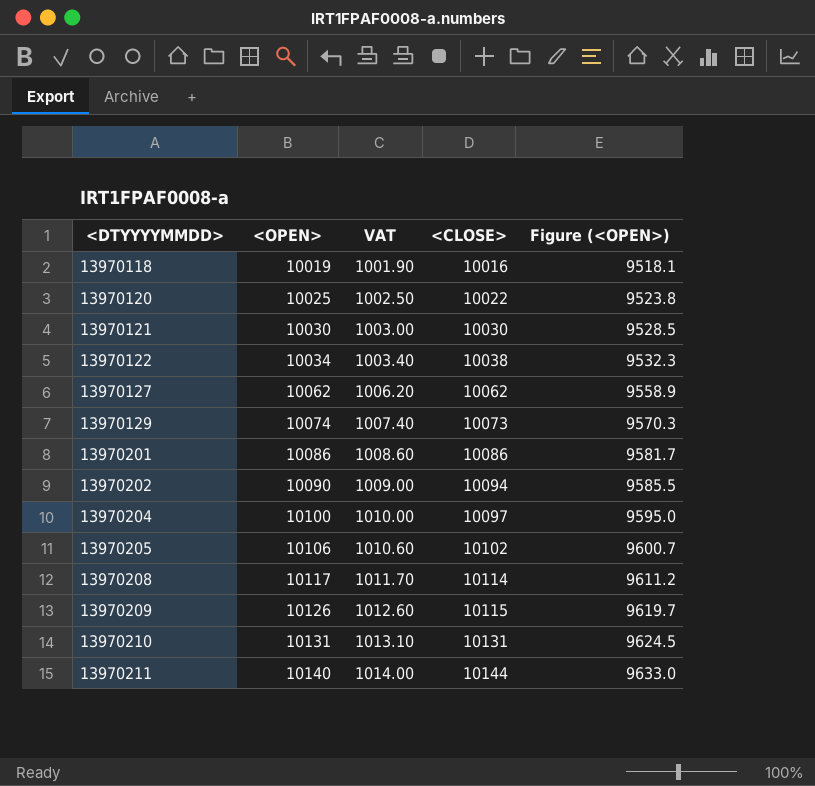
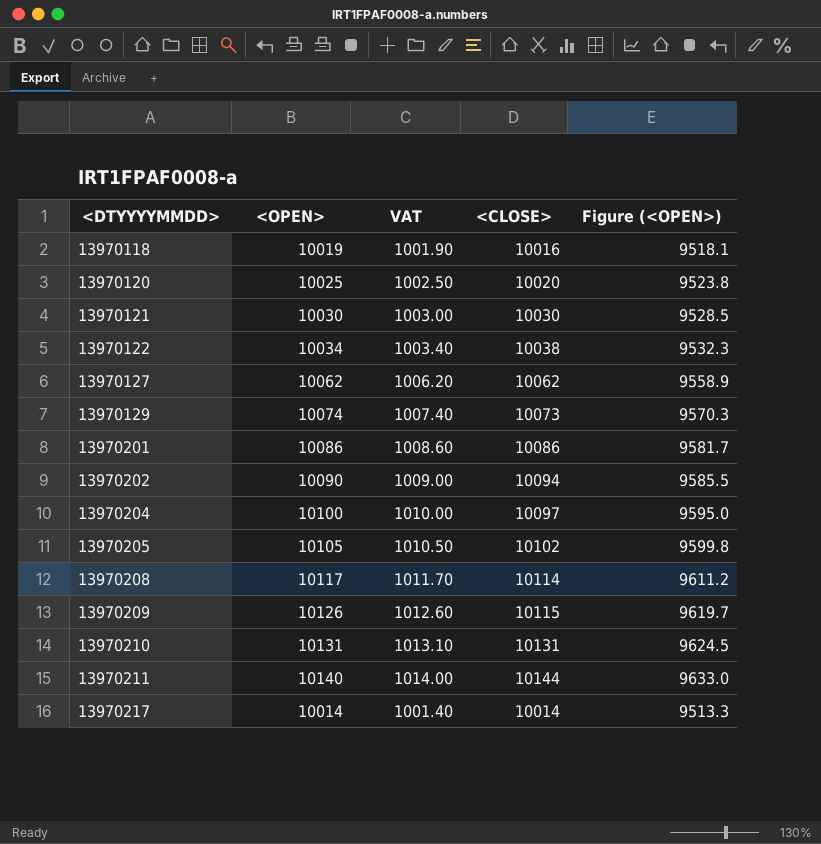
13970120 | <CLOSE>: 10022 -> 10020
13970205 | <OPEN>: 10106 -> 10105
13970205 | VAT: 1010.60 -> 1010.50
13970205 | Figure (<OPEN>): 9600.7 -> 9599.8
row 13970217: none -> 10014 | 1001.40 | 10014 | 9513.3

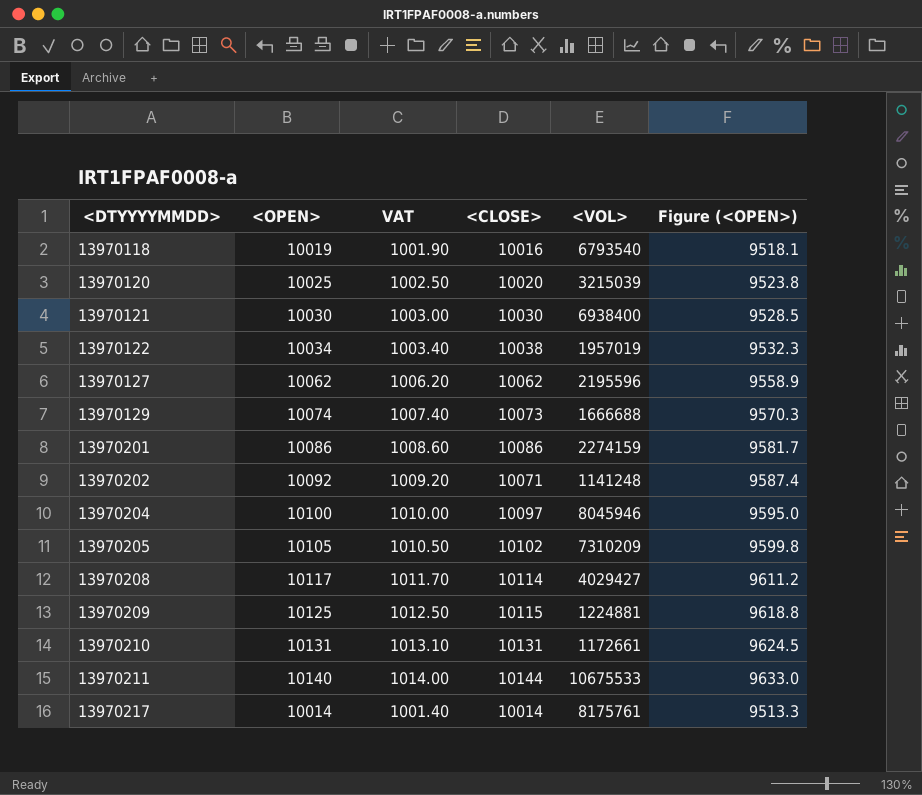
column <VOL> | position: none -> 5
13970202 | <OPEN>: 10090 -> 10092
13970202 | VAT: 1009.00 -> 1009.20
13970202 | <CLOSE>: 10094 -> 10071
13970202 | Figure (<OPEN>): 9585.5 -> 9587.4
13970209 | <OPEN>: 10126 -> 10125
13970209 | VAT: 1012.60 -> 1012.50
13970209 | Figure (<OPEN>): 9619.7 -> 9618.8

